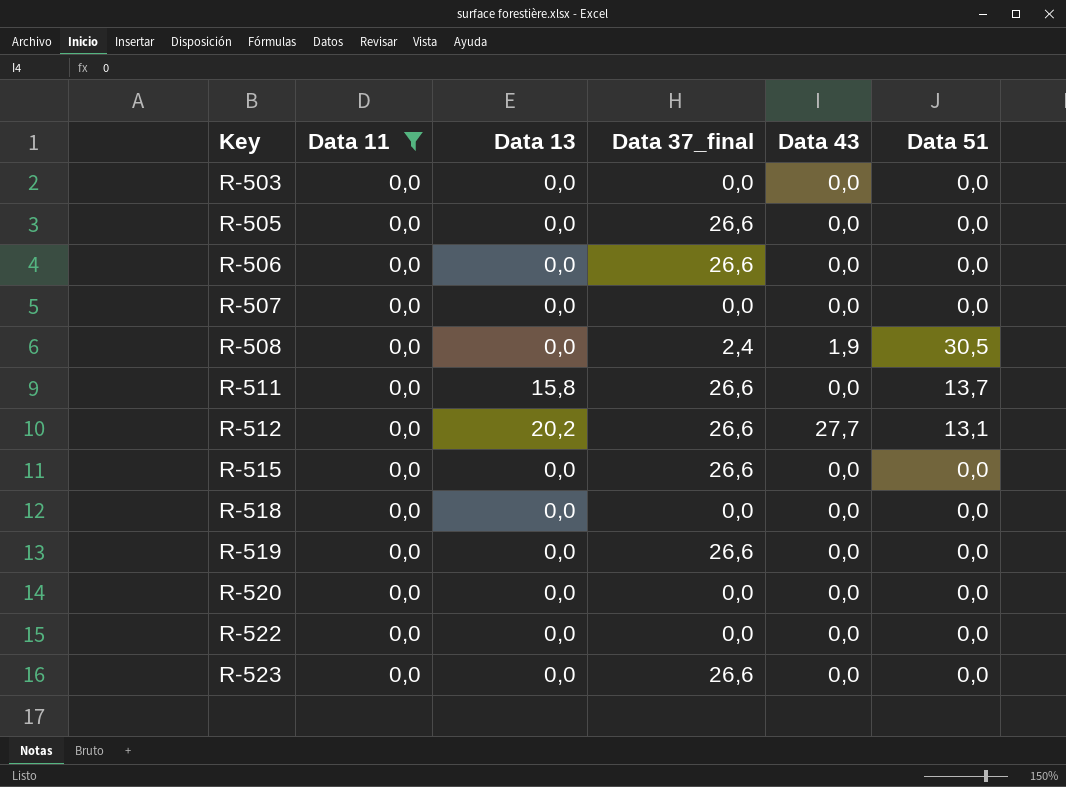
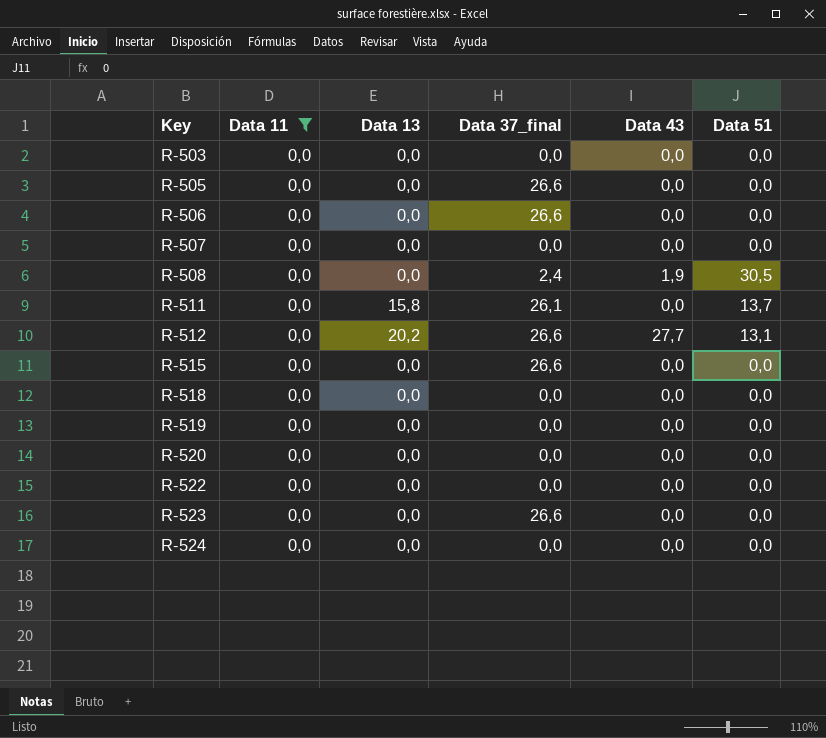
R-511 | Data 37_final: 26,6 -> 26,1
R-519 | Data 37_final: 26,6 -> 0,0
row R-524: none -> 0,0 | 0,0 | 0,0 | 0,0 | 0,0

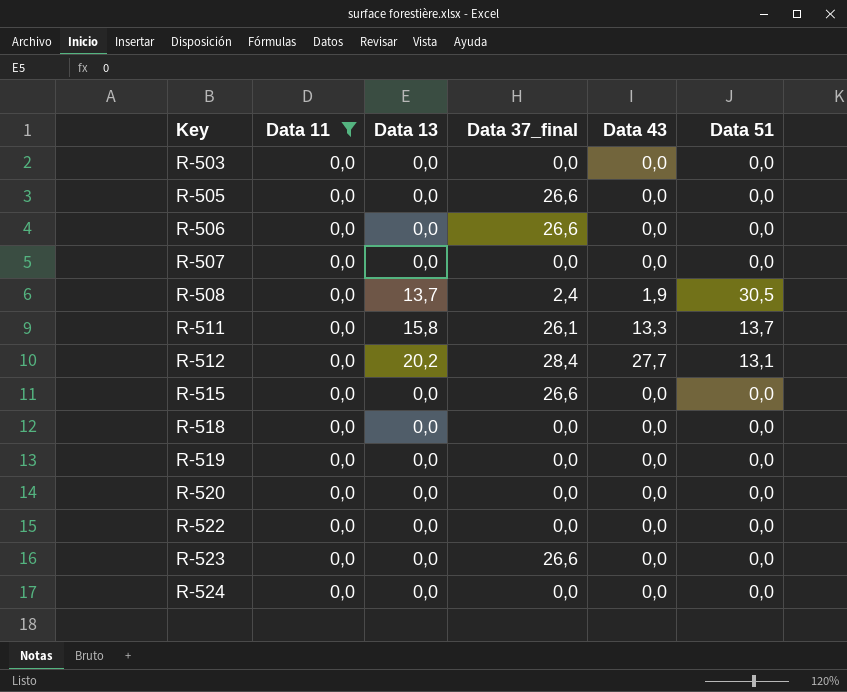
R-508 | Data 13: 0,0 -> 13,7
R-511 | Data 43: 0,0 -> 13,3
R-512 | Data 37_final: 26,6 -> 28,4

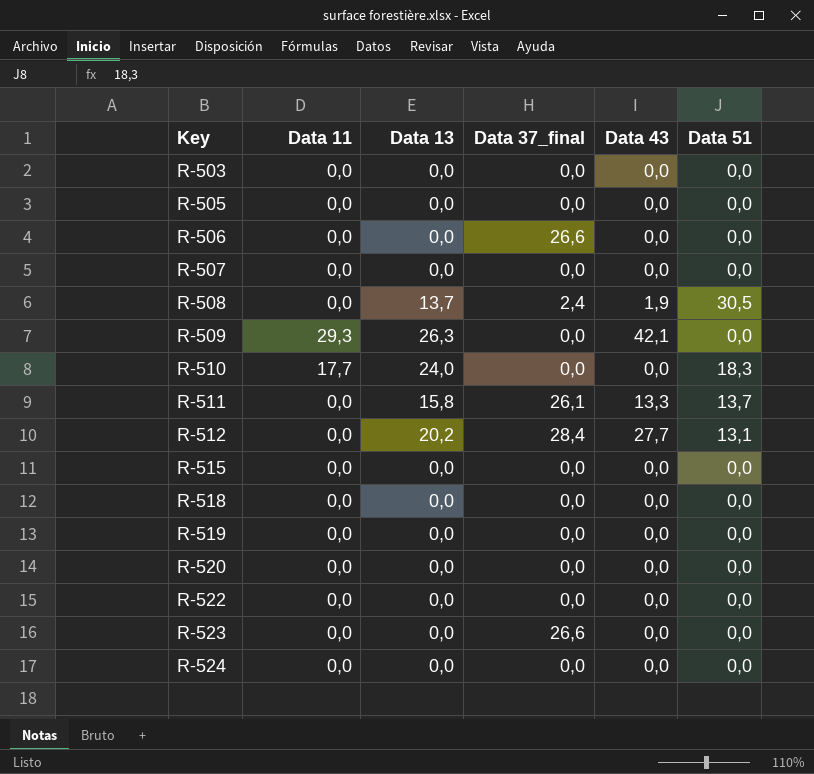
filter: Data 11 = 0,0 -> none
R-505 | Data 37_final: 26,6 -> 0,0
R-515 | Data 37_final: 26,6 -> 0,0

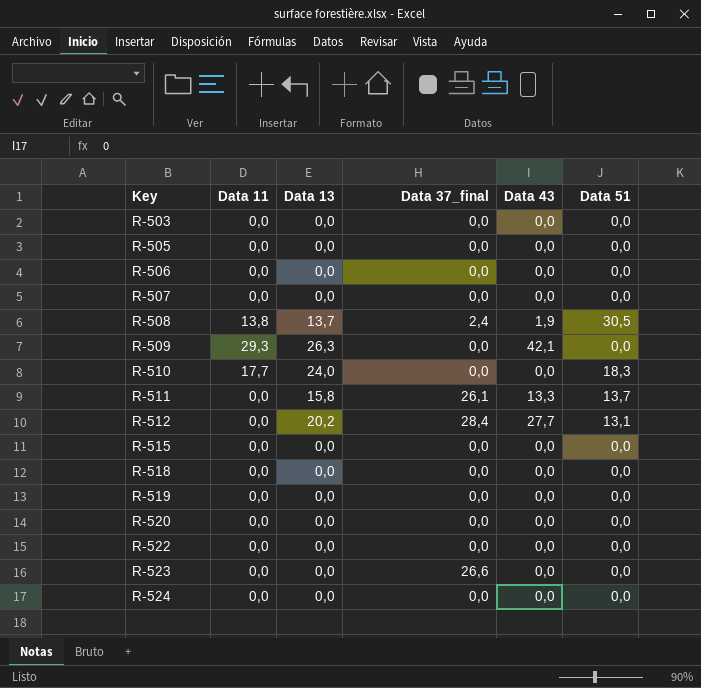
R-506 | Data 37_final: 26,6 -> 0,0
R-508 | Data 11: 0,0 -> 13,8

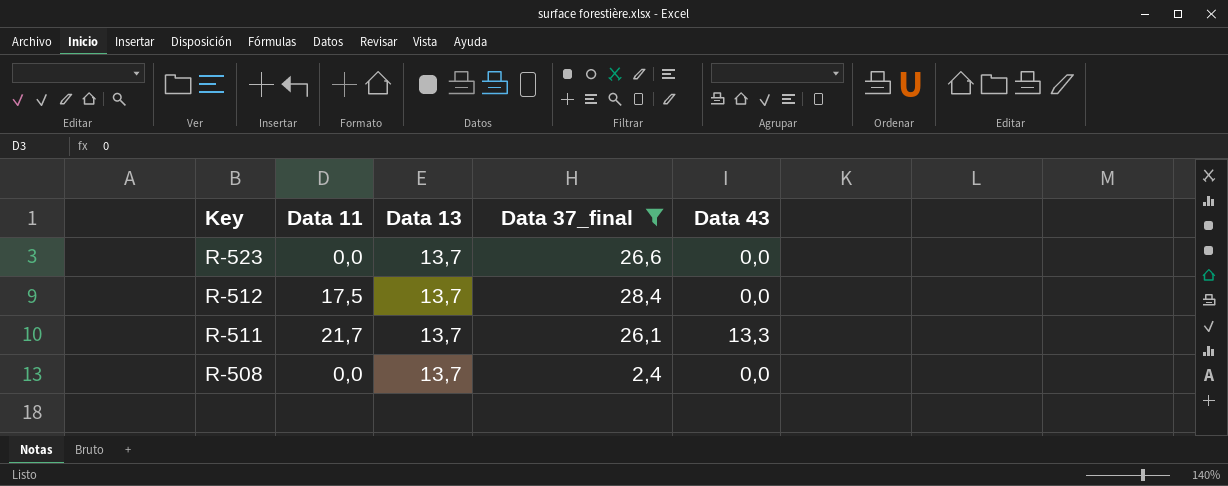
filter: none -> Data 37_final != 0,0
row order: Key ascending -> Key descending
column Data 51 | position: 6 -> none
R-523 | Data 13: 0,0 -> 13,7
R-512 | Data 11: 0,0 -> 17,5
R-512 | Data 13: 20,2 -> 13,7
R-512 | Data 43: 27,7 -> 0,0
R-511 | Data 11: 0,0 -> 21,7
R-511 | Data 13: 15,8 -> 13,7
R-508 | Data 11: 13,8 -> 0,0
R-508 | Data 43: 1,9 -> 0,0

